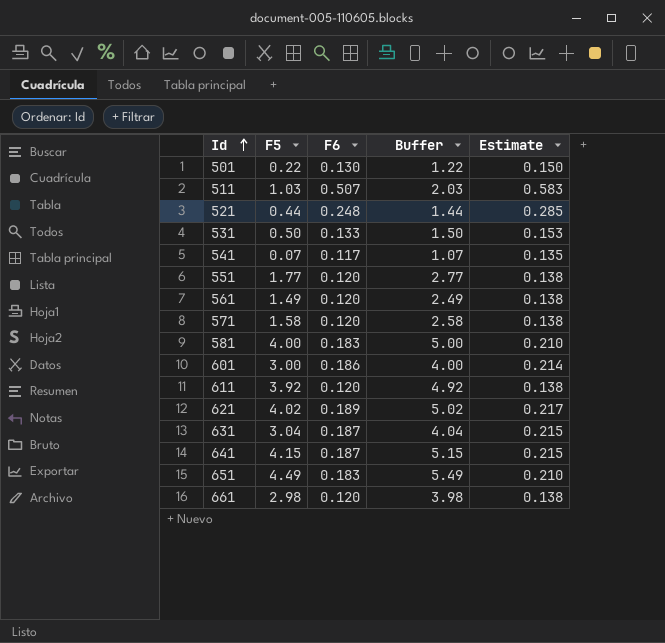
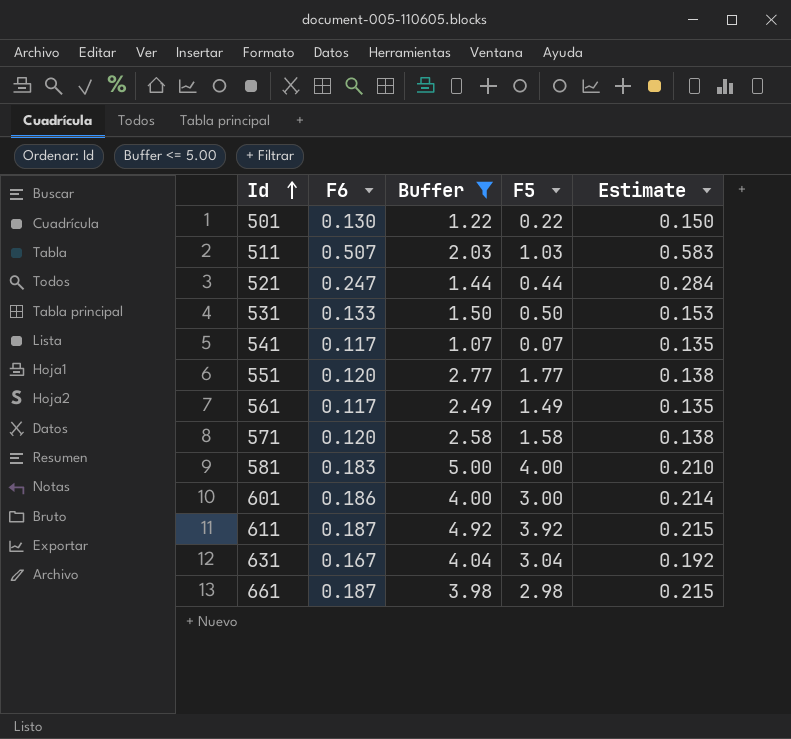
filter: none -> Buffer <= 5.00
column F5 | position: 2 -> 4
521 | F6: 0.248 -> 0.247
521 | Estimate: 0.285 -> 0.284
561 | F6: 0.120 -> 0.117
561 | Estimate: 0.138 -> 0.135
611 | F6: 0.120 -> 0.187
611 | Estimate: 0.138 -> 0.215
631 | F6: 0.187 -> 0.167
631 | Estimate: 0.215 -> 0.192
661 | F6: 0.120 -> 0.187
661 | Estimate: 0.138 -> 0.215

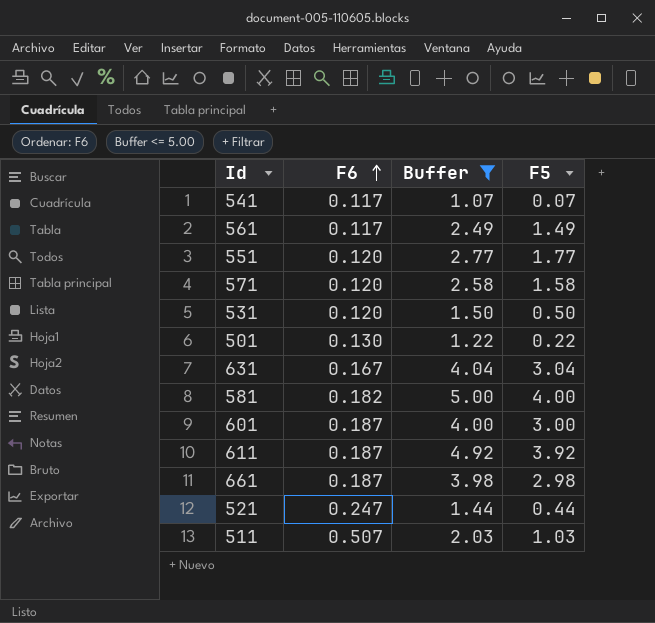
row order: Id ascending -> F6 ascending
column Estimate | formula: [F6] * 1.15 -> none
531 | F6: 0.133 -> 0.120
581 | F6: 0.183 -> 0.182
601 | F6: 0.186 -> 0.187

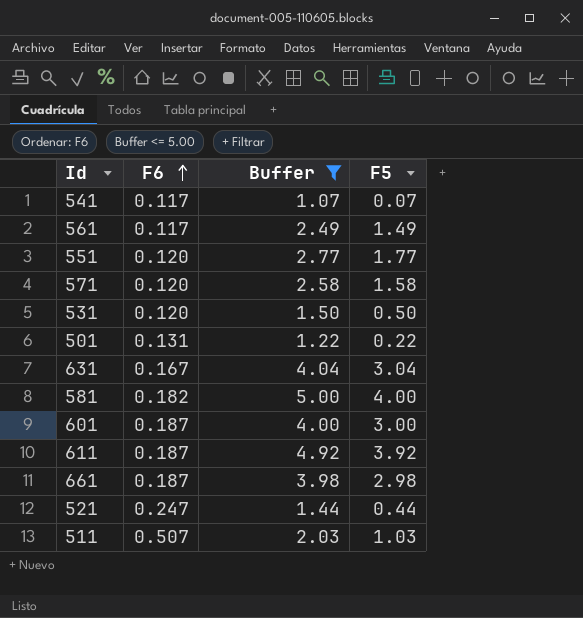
501 | F6: 0.130 -> 0.131

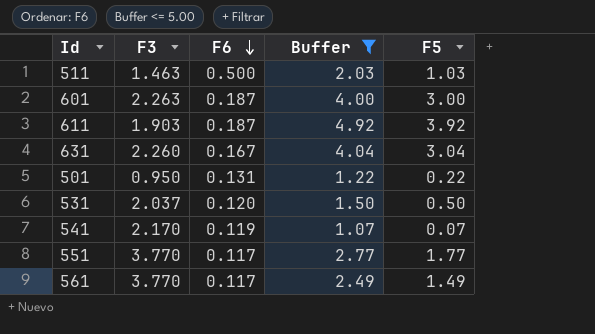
row order: F6 ascending -> F6 descending
column F3 | position: none -> 2
row 571: 0.120 | 2.58 | 1.58 -> none
row 581: 0.182 | 5.00 | 4.00 -> none
row 661: 0.187 | 3.98 | 2.98 -> none
row 521: 0.247 | 1.44 | 0.44 -> none
511 | F6: 0.507 -> 0.500
541 | F6: 0.117 -> 0.119
551 | F6: 0.120 -> 0.117

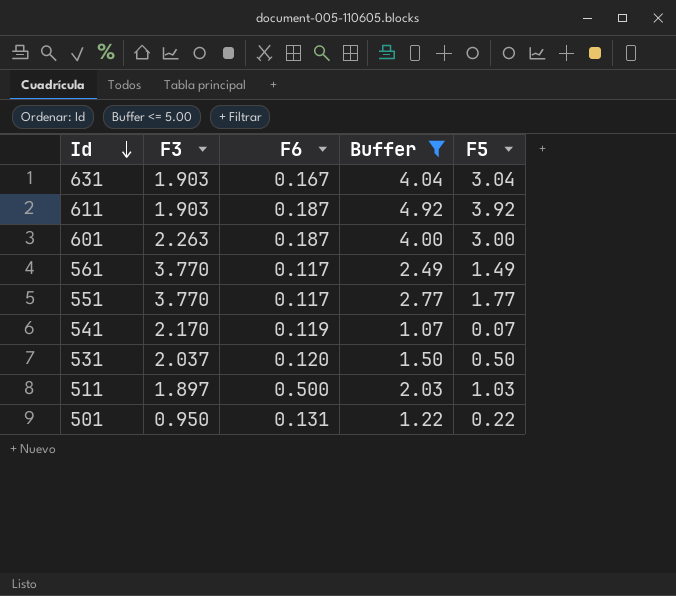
row order: F6 descending -> Id descending
631 | F3: 2.260 -> 1.903
511 | F3: 1.463 -> 1.897

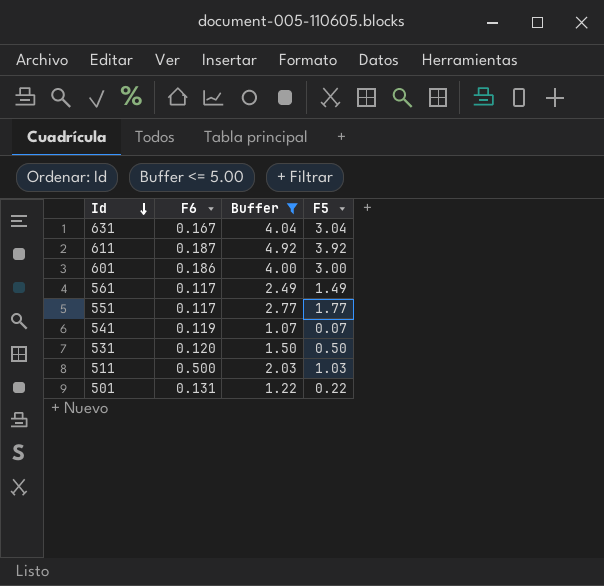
column F3 | position: 2 -> none
601 | F6: 0.187 -> 0.186

